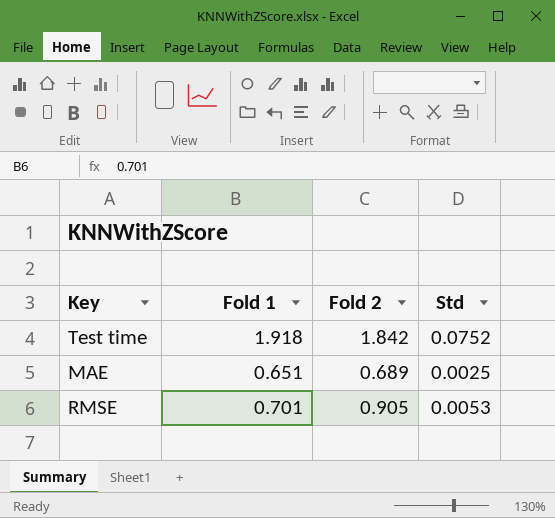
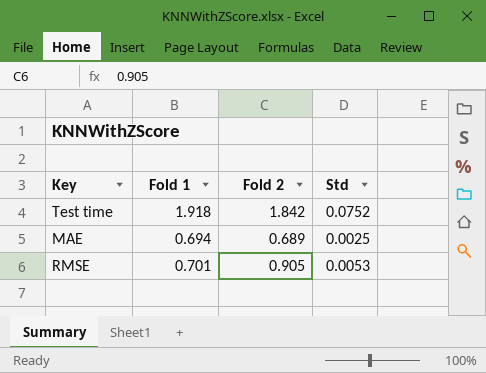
MAE | Fold 1: 0.651 -> 0.694

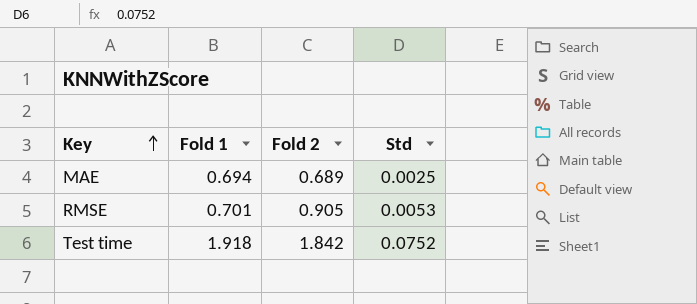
row order: none -> Key ascending

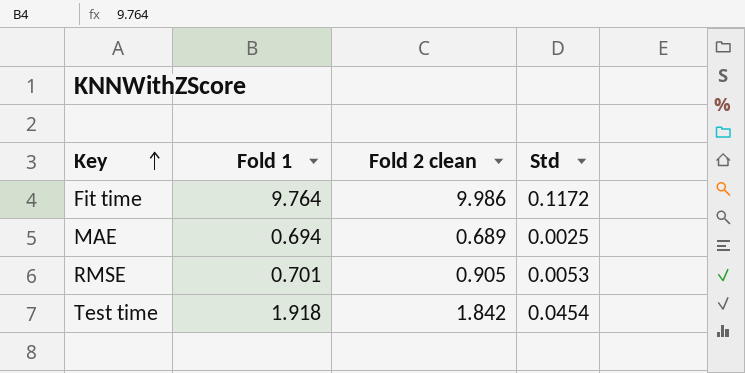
column name: Fold 2 -> Fold 2 clean
row Fit time: none -> 9.764 | 9.986 | 0.1172
Test time | Std: 0.0752 -> 0.0454

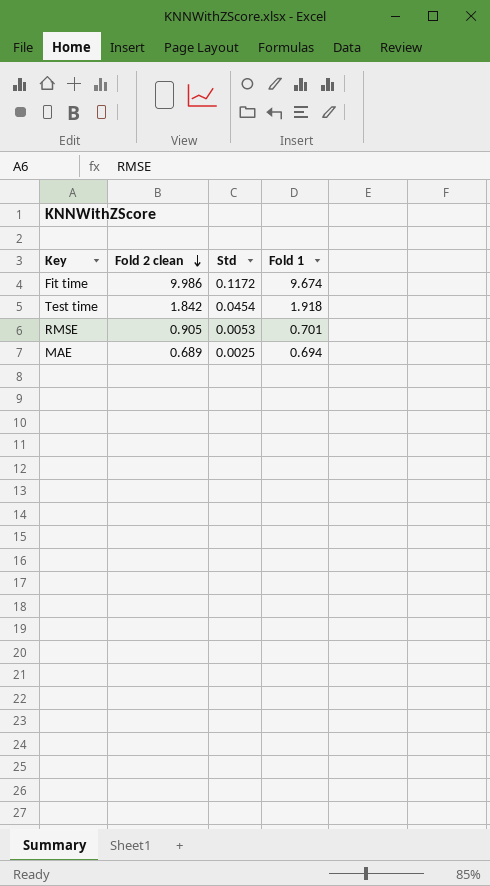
row order: Key ascending -> Fold 2 clean descending
column Fold 1 | position: 2 -> 4
Fit time | Fold 1: 9.764 -> 9.674

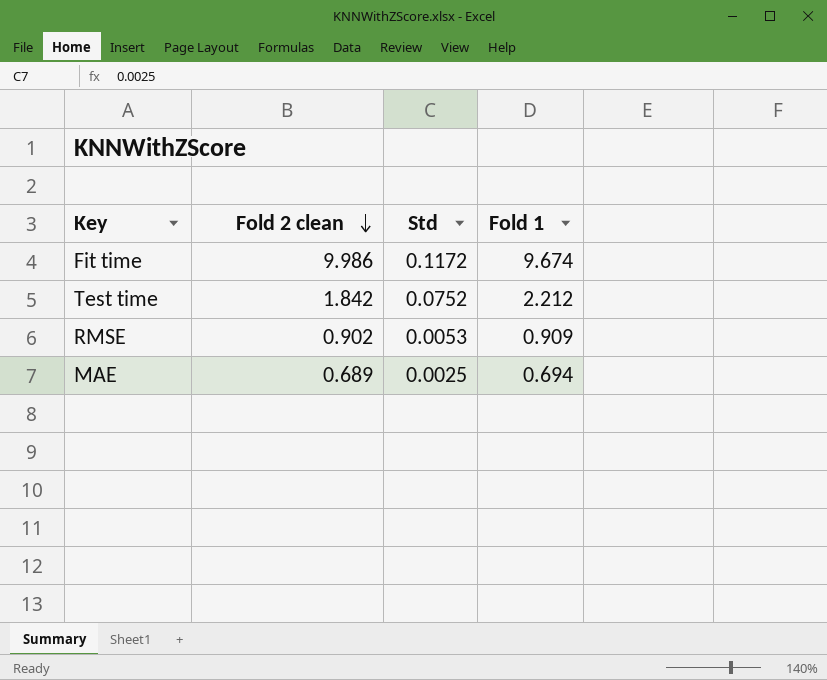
Test time | Std: 0.0454 -> 0.0752
Test time | Fold 1: 1.918 -> 2.212
RMSE | Fold 2 clean: 0.905 -> 0.902
RMSE | Fold 1: 0.701 -> 0.909

